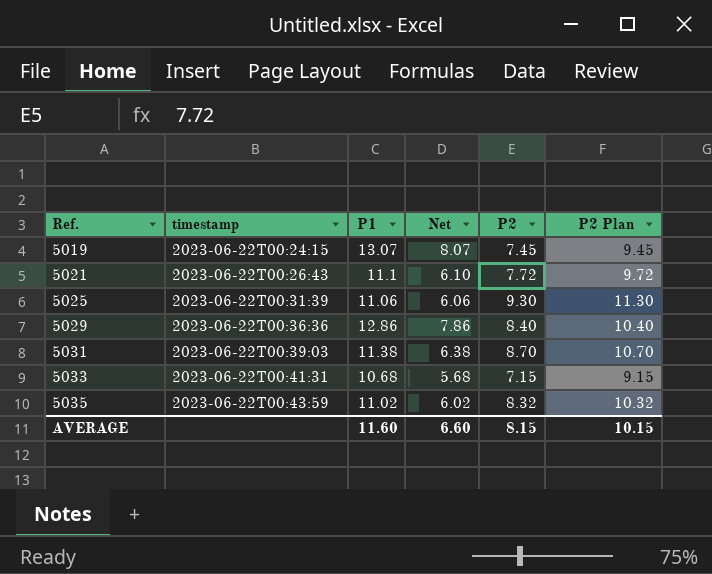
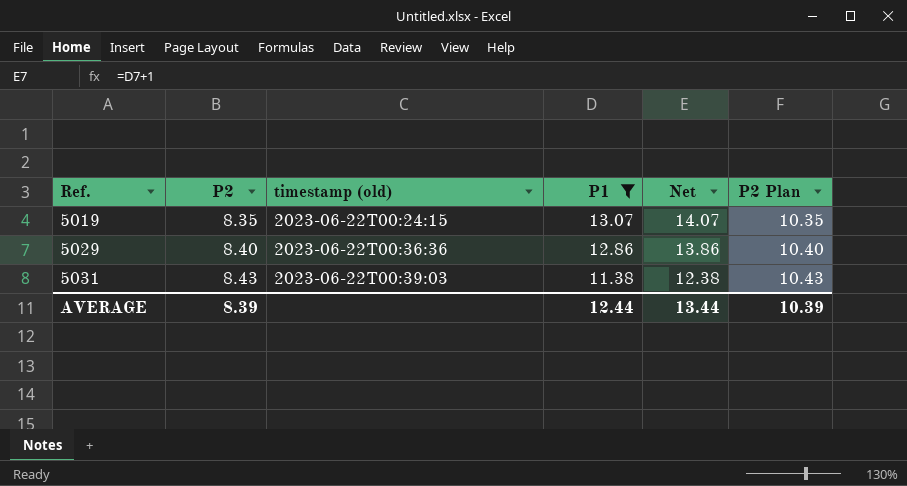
filter: none -> P1 >= 11.38
column P2 | position: 5 -> 2
column name: timestamp -> timestamp (old)
column Net | formula: [P1] - 5 -> [P1] + 1
5019 | P2: 7.45 -> 8.35
5019 | P2 Plan: 9.45 -> 10.35
5031 | P2: 8.70 -> 8.43
5031 | P2 Plan: 10.70 -> 10.43
AVERAGE | P2: 8.15 -> 8.39
AVERAGE | P1: 11.60 -> 12.44
AVERAGE | Net: 6.60 -> 13.44
AVERAGE | P2 Plan: 10.15 -> 10.39

